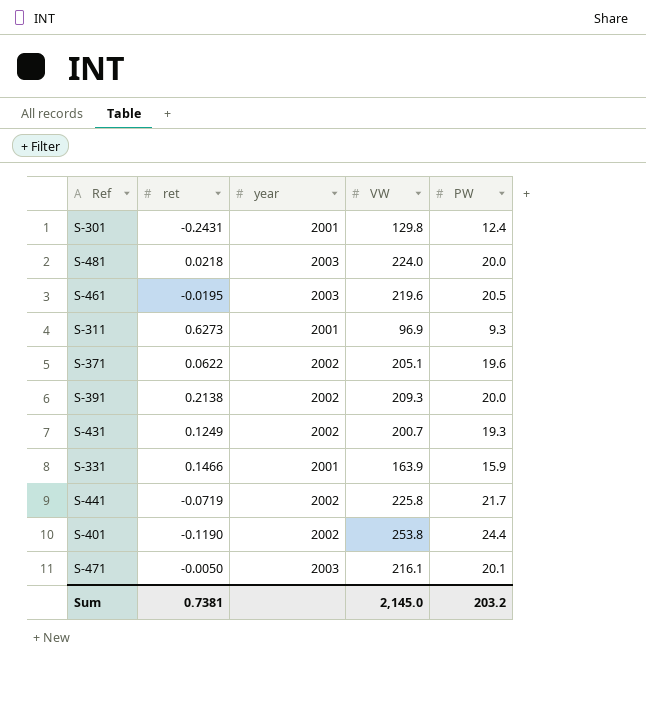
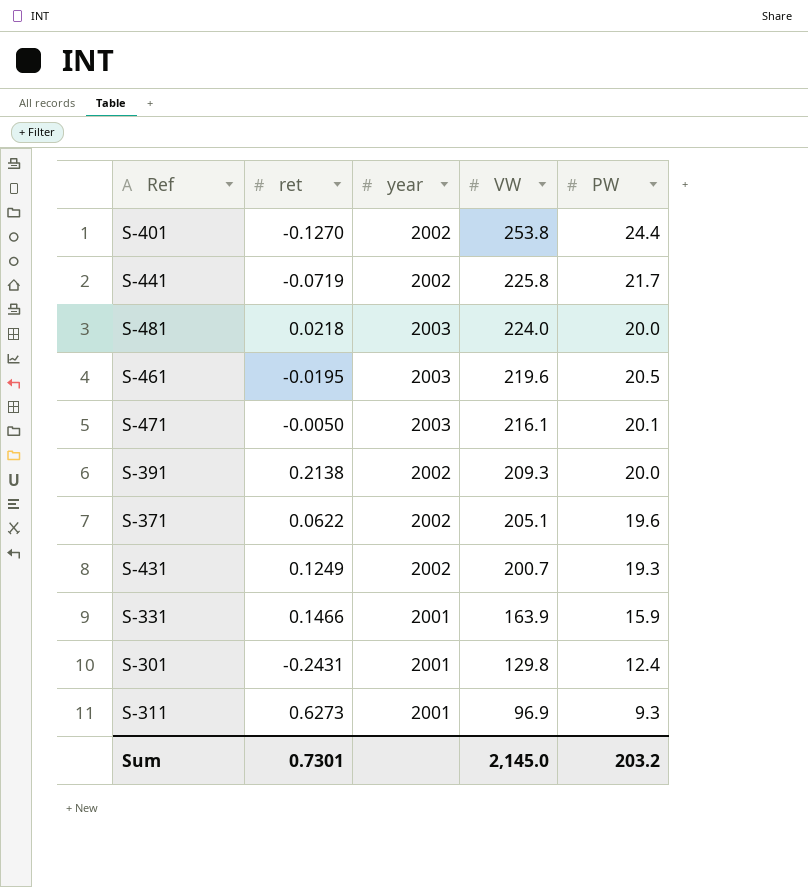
row order: none -> VW descending
S-401 | ret: -0.1190 -> -0.1270
Sum | ret: 0.7381 -> 0.7301

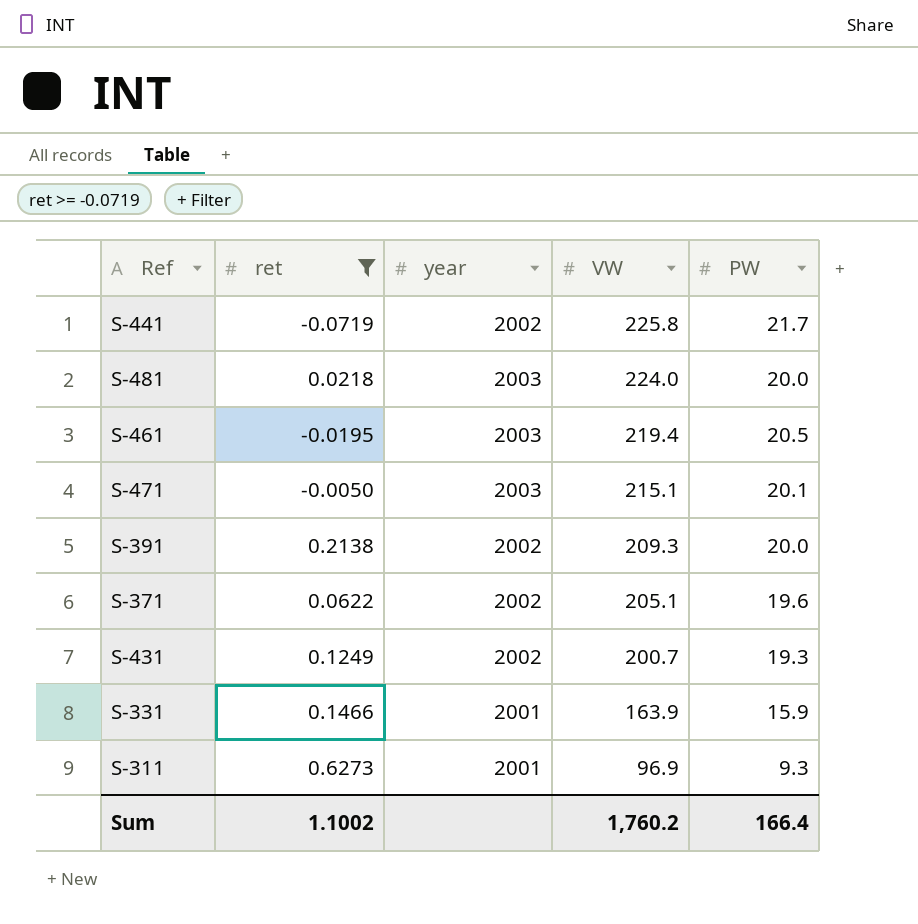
filter: none -> ret >= -0.0719
S-461 | VW: 219.6 -> 219.4
S-471 | VW: 216.1 -> 215.1
Sum | ret: 0.7301 -> 1.1002
Sum | VW: 2,145.0 -> 1,760.2
Sum | PW: 203.2 -> 166.4

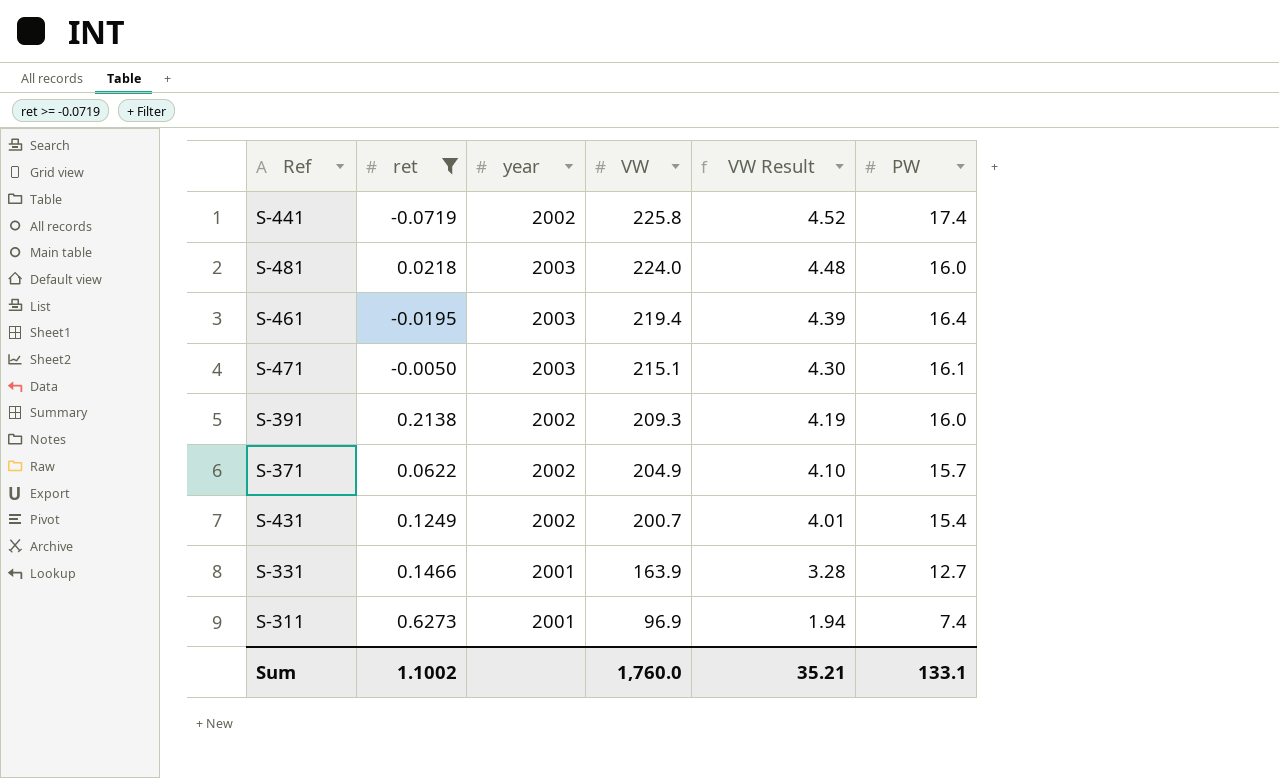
column VW Result | formula: none -> [VW] * 0.02
S-441 | PW: 21.7 -> 17.4
S-481 | PW: 20.0 -> 16.0
S-461 | PW: 20.5 -> 16.4
S-471 | PW: 20.1 -> 16.1
S-391 | PW: 20.0 -> 16.0
S-371 | VW: 205.1 -> 204.9
S-371 | PW: 19.6 -> 15.7
S-431 | PW: 19.3 -> 15.4
S-331 | PW: 15.9 -> 12.7
S-311 | PW: 9.3 -> 7.4
Sum | VW: 1,760.2 -> 1,760.0
Sum | PW: 166.4 -> 133.1

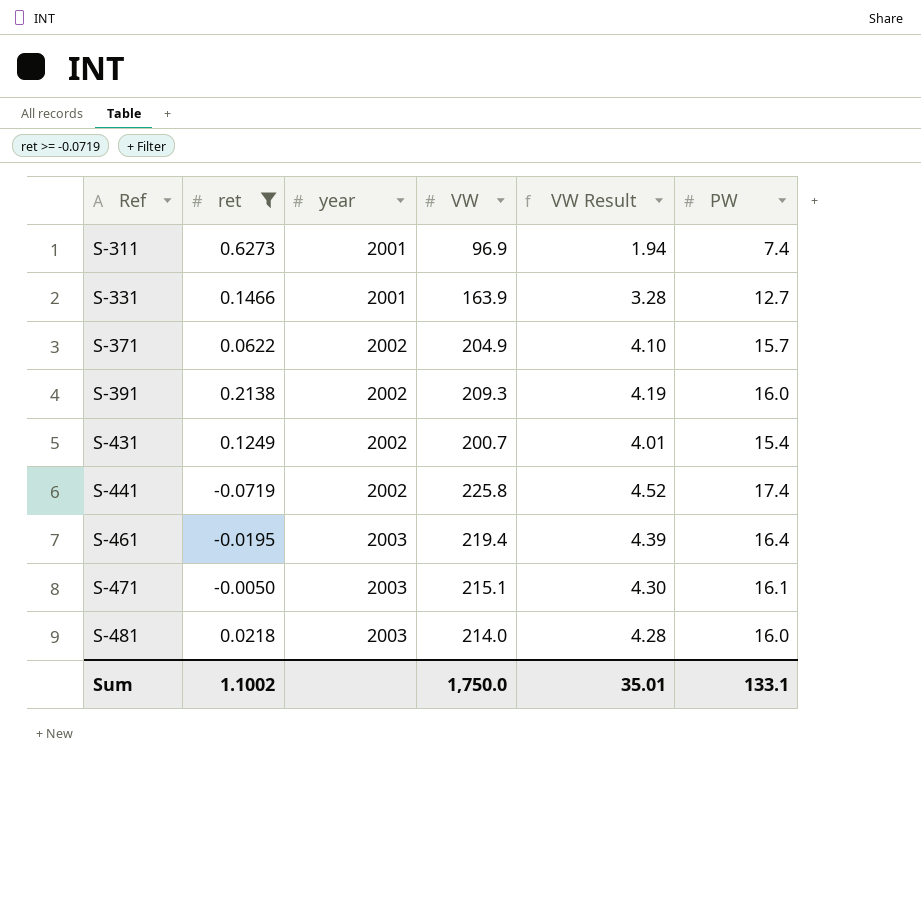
row order: VW descending -> Ref ascending
S-481 | VW: 224.0 -> 214.0
S-481 | VW Result: 4.48 -> 4.28
Sum | VW: 1,760.0 -> 1,750.0
Sum | VW Result: 35.21 -> 35.01

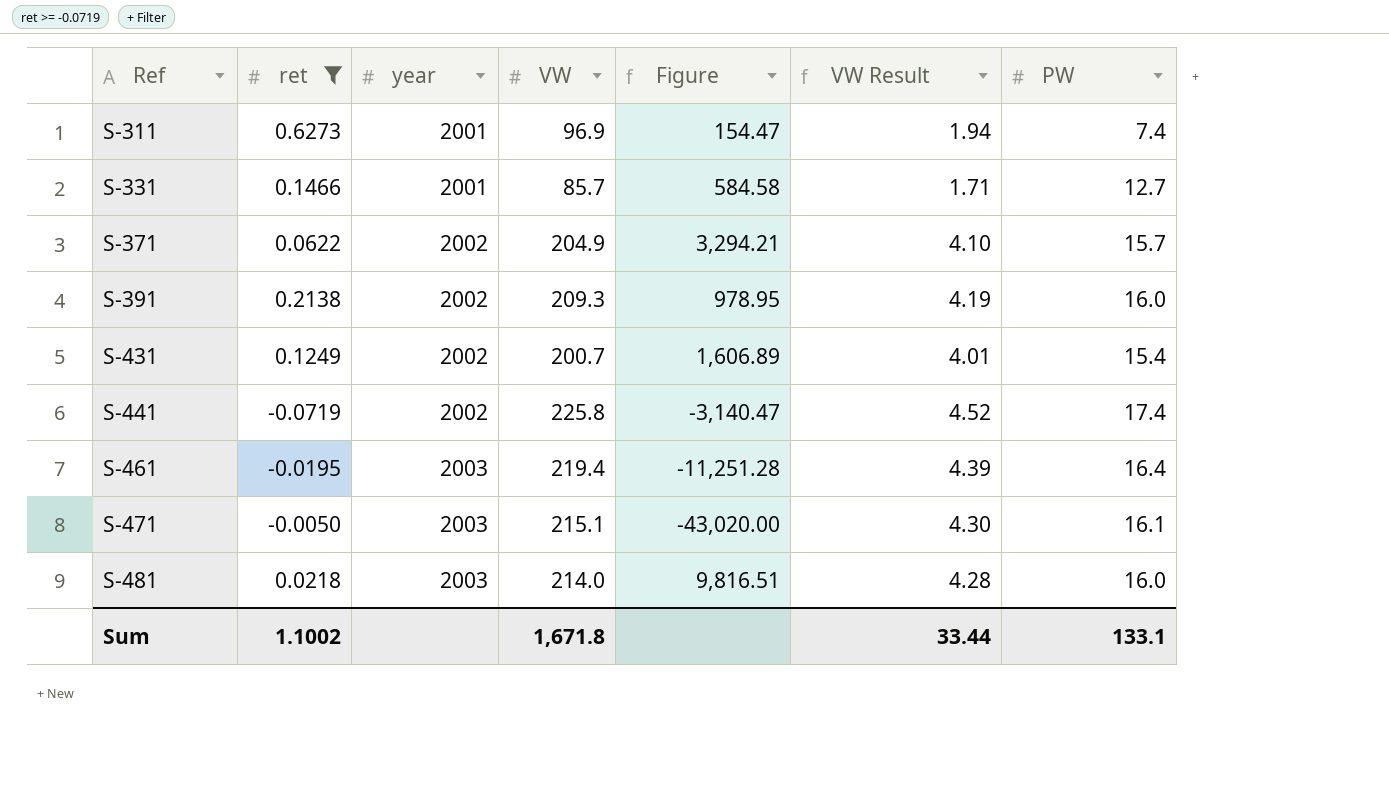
column Figure | formula: none -> [VW] / [ret]
S-331 | VW: 163.9 -> 85.7
S-331 | VW Result: 3.28 -> 1.71
Sum | VW: 1,750.0 -> 1,671.8
Sum | VW Result: 35.01 -> 33.44

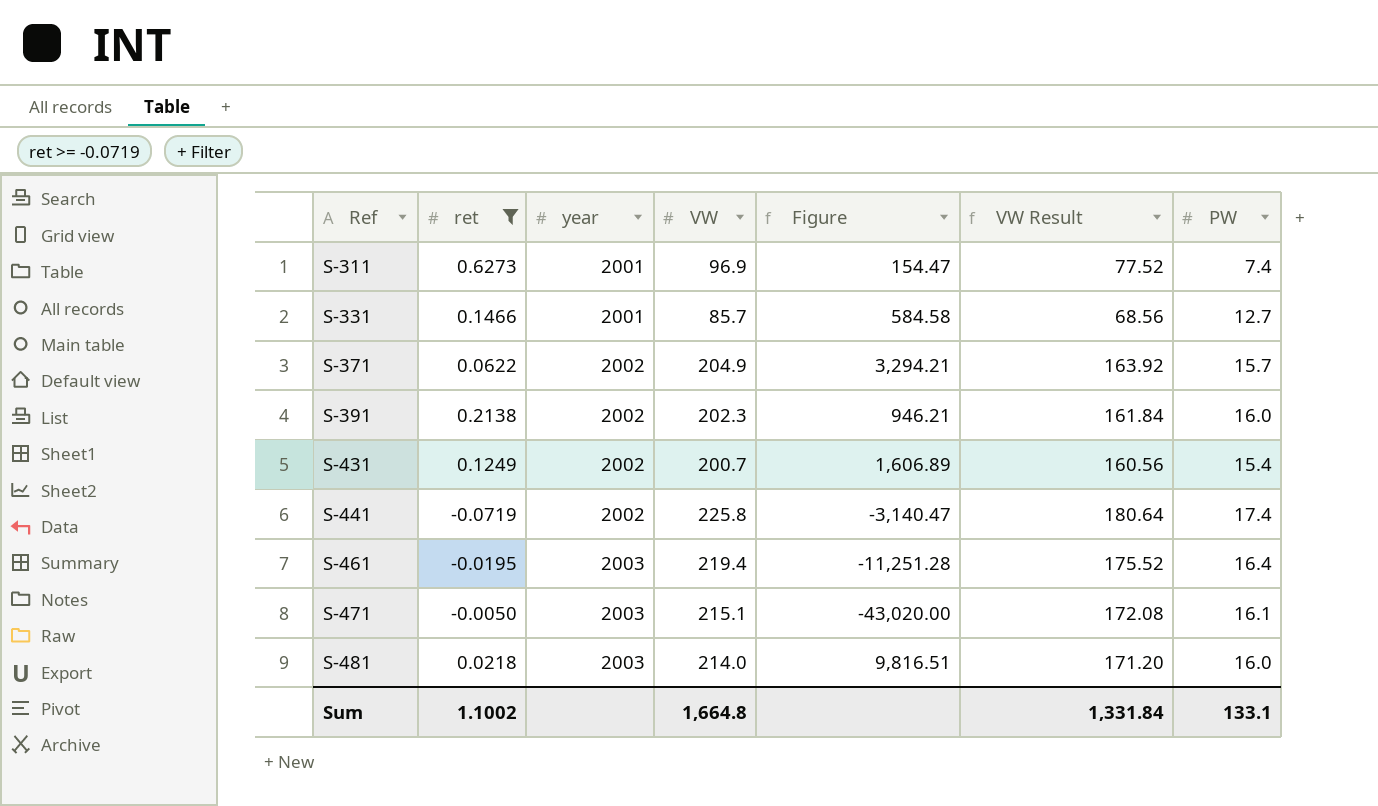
column VW Result | formula: [VW] * 0.02 -> [VW] * 0.8
S-391 | VW: 209.3 -> 202.3
S-391 | Figure: 978.95 -> 946.21
Sum | VW: 1,671.8 -> 1,664.8
Sum | VW Result: 33.44 -> 1,331.84

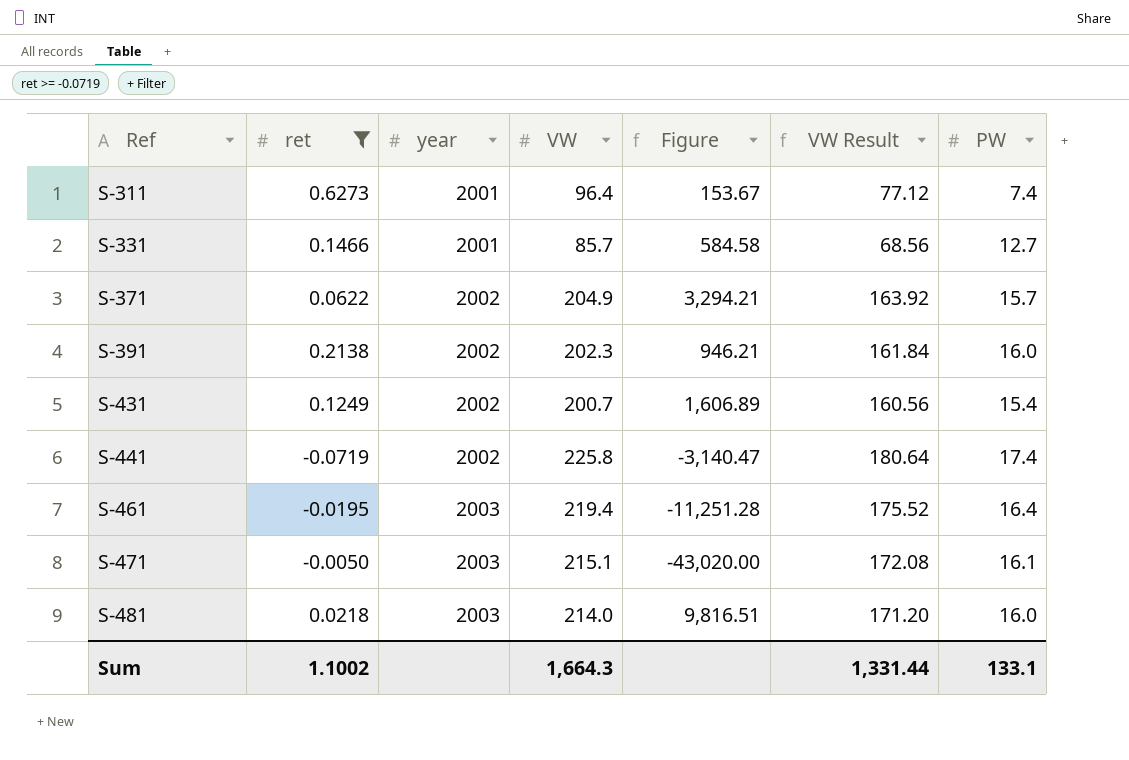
S-311 | VW: 96.9 -> 96.4
S-311 | Figure: 154.47 -> 153.67
S-311 | VW Result: 77.52 -> 77.12
Sum | VW: 1,664.8 -> 1,664.3
Sum | VW Result: 1,331.84 -> 1,331.44

